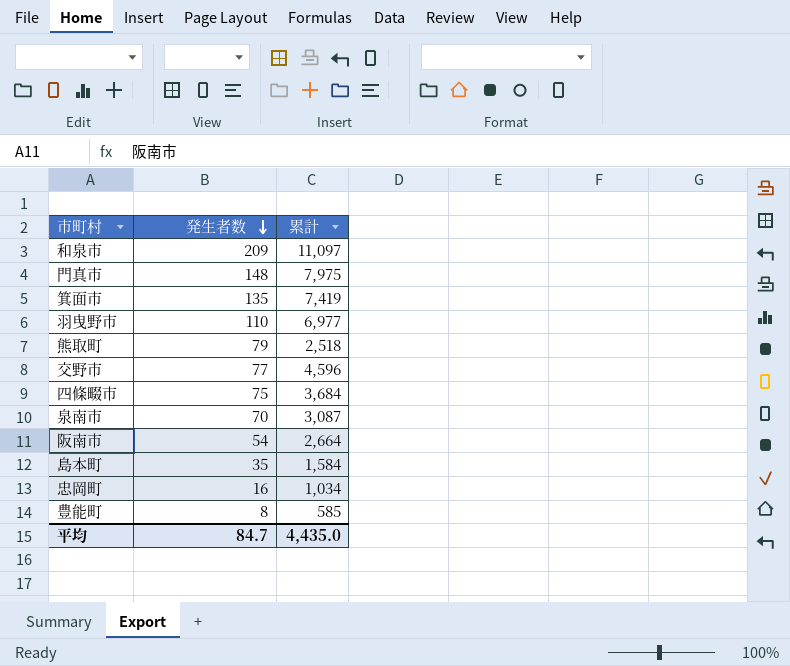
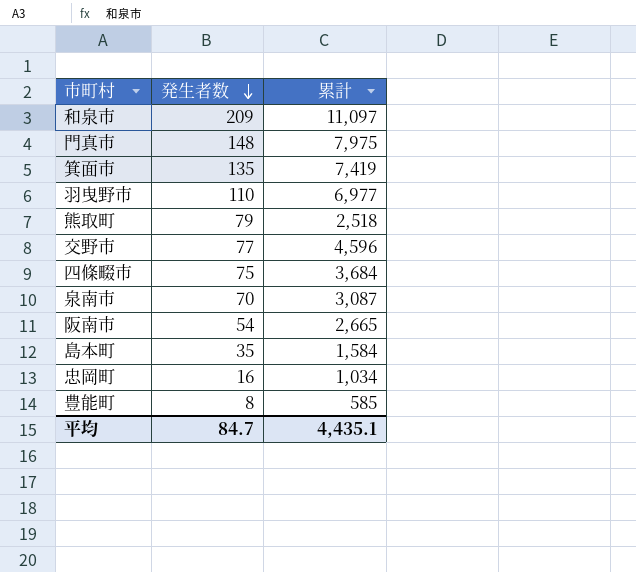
阪南市 | 累計: 2,664 -> 2,665
平均 | 累計: 4,435.0 -> 4,435.1

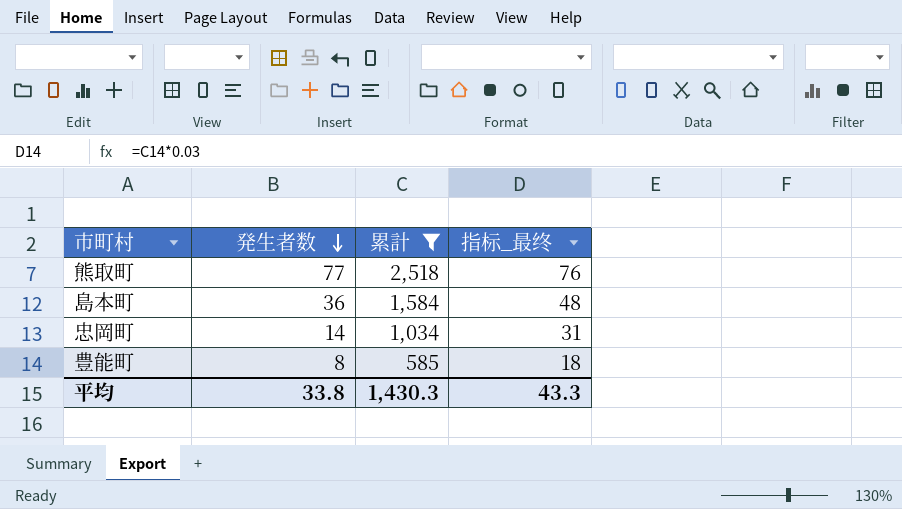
filter: none -> 累計 <= 2,518
column 指标_最终 | formula: none -> [累計] * 0.03
熊取町 | 発生者数: 79 -> 77
島本町 | 発生者数: 35 -> 36
忠岡町 | 発生者数: 16 -> 14
平均 | 発生者数: 84.7 -> 33.8
平均 | 累計: 4,435.1 -> 1,430.3

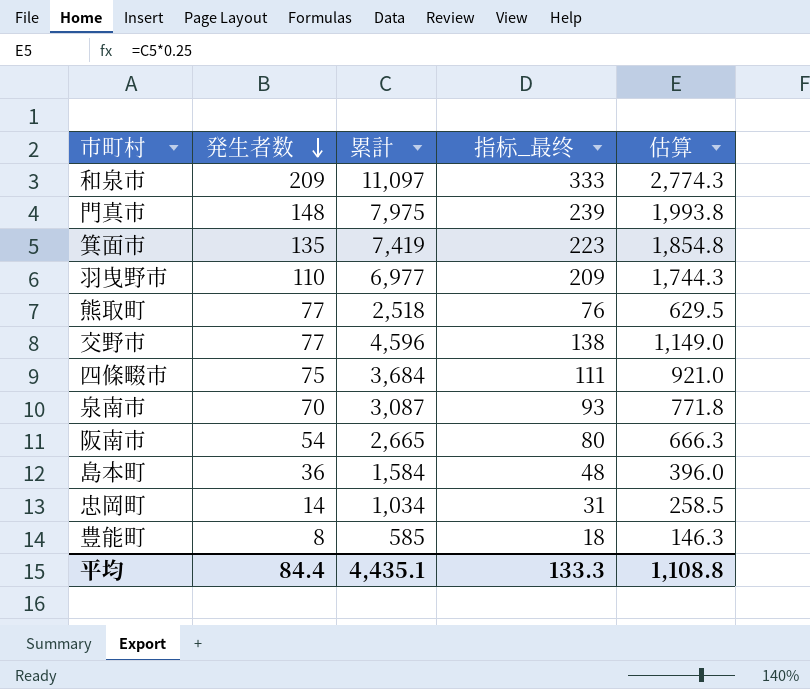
filter: 累計 <= 2,518 -> none
column 估算 | formula: none -> [累計] * 0.25
平均 | 発生者数: 33.8 -> 84.4
平均 | 累計: 1,430.3 -> 4,435.1
平均 | 指标_最终: 43.3 -> 133.3

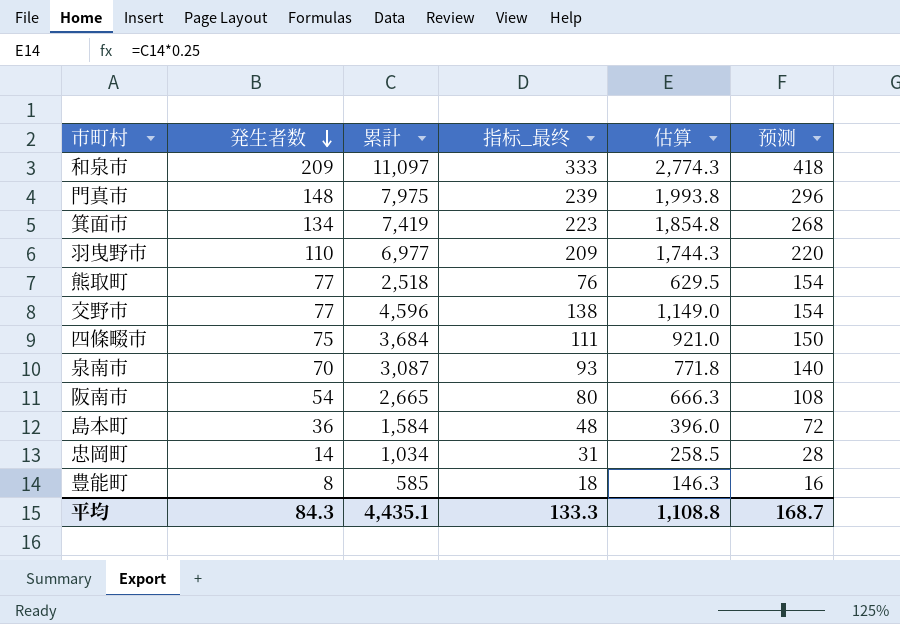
column 预测 | formula: none -> [発生者数] * 2
箕面市 | 発生者数: 135 -> 134
平均 | 発生者数: 84.4 -> 84.3

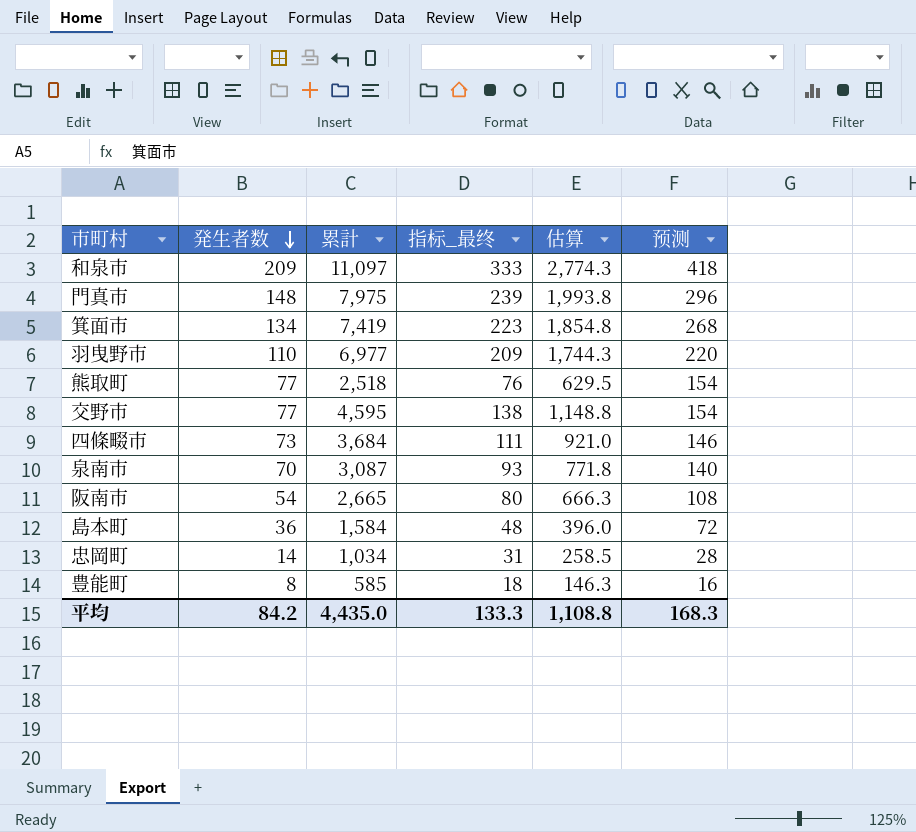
交野市 | 累計: 4,596 -> 4,595
交野市 | 估算: 1,149.0 -> 1,148.8
四條畷市 | 発生者数: 75 -> 73
四條畷市 | 预测: 150 -> 146
平均 | 発生者数: 84.3 -> 84.2
平均 | 累計: 4,435.1 -> 4,435.0
平均 | 预测: 168.7 -> 168.3

